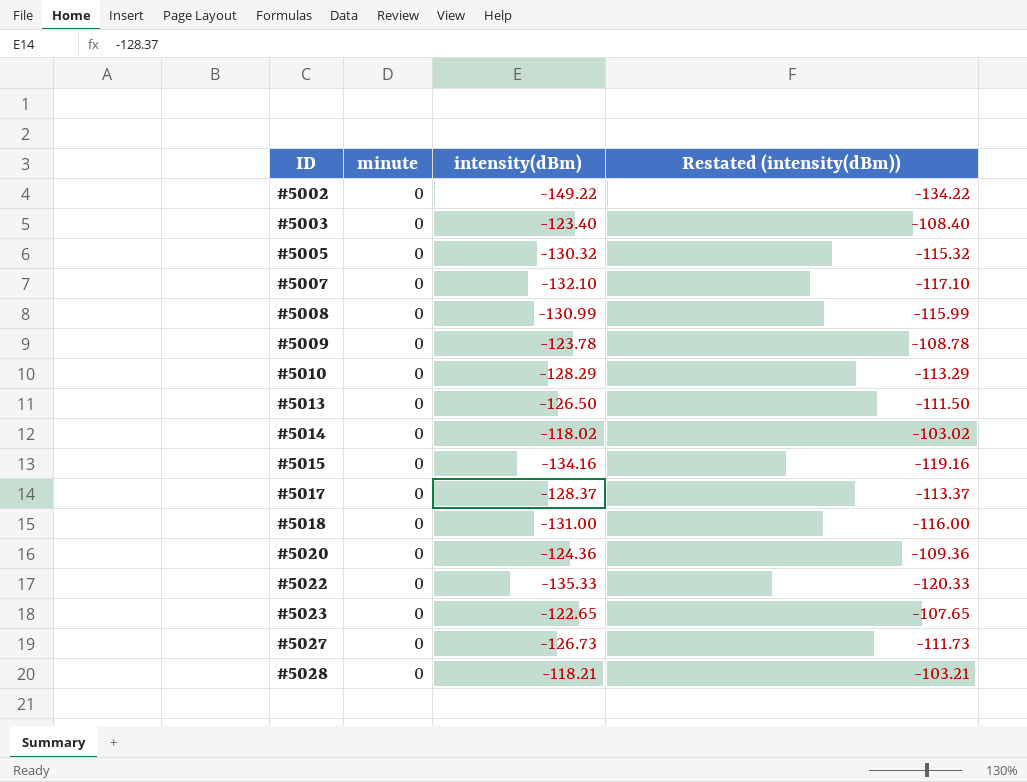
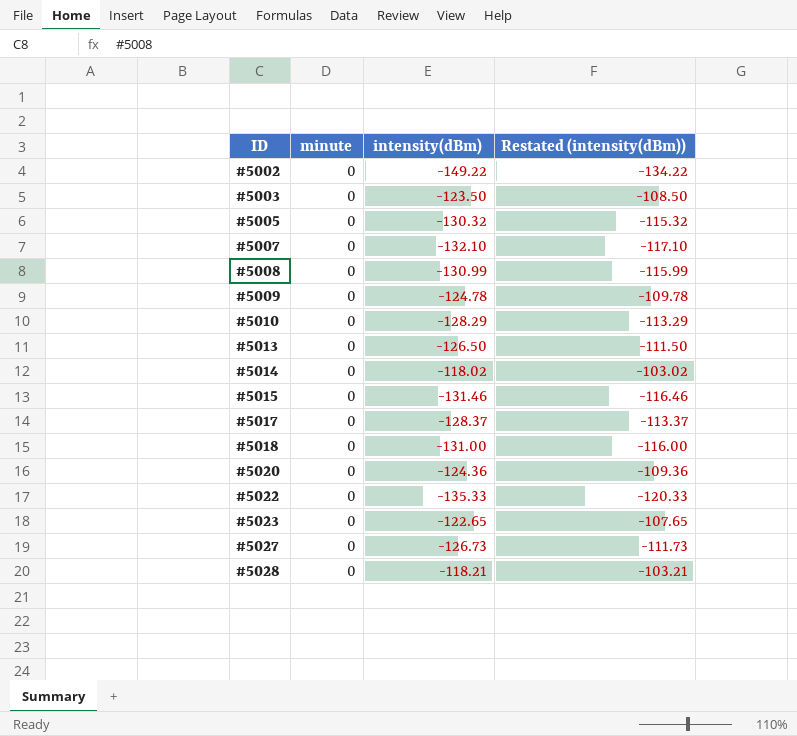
#5003 | intensity(dBm): -123.40 -> -123.50
#5003 | Restated (intensity(dBm)): -108.40 -> -108.50
#5009 | intensity(dBm): -123.78 -> -124.78
#5009 | Restated (intensity(dBm)): -108.78 -> -109.78
#5015 | intensity(dBm): -134.16 -> -131.46
#5015 | Restated (intensity(dBm)): -119.16 -> -116.46

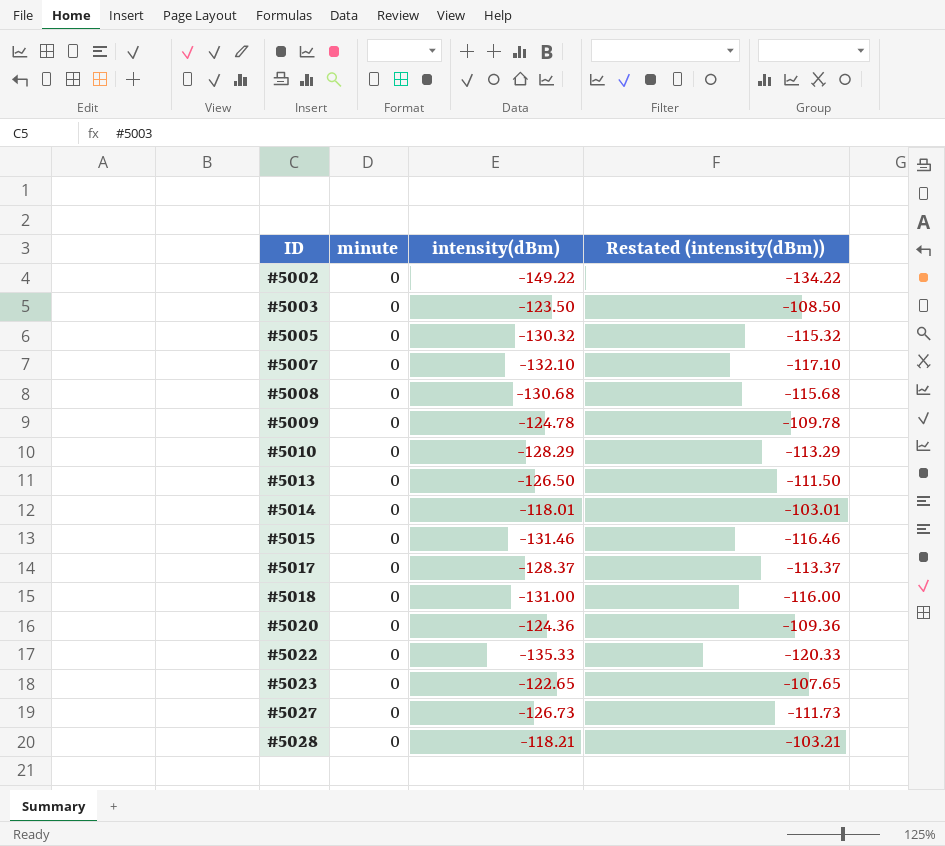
#5008 | intensity(dBm): -130.99 -> -130.68
#5008 | Restated (intensity(dBm)): -115.99 -> -115.68
#5014 | intensity(dBm): -118.02 -> -118.01
#5014 | Restated (intensity(dBm)): -103.02 -> -103.01

